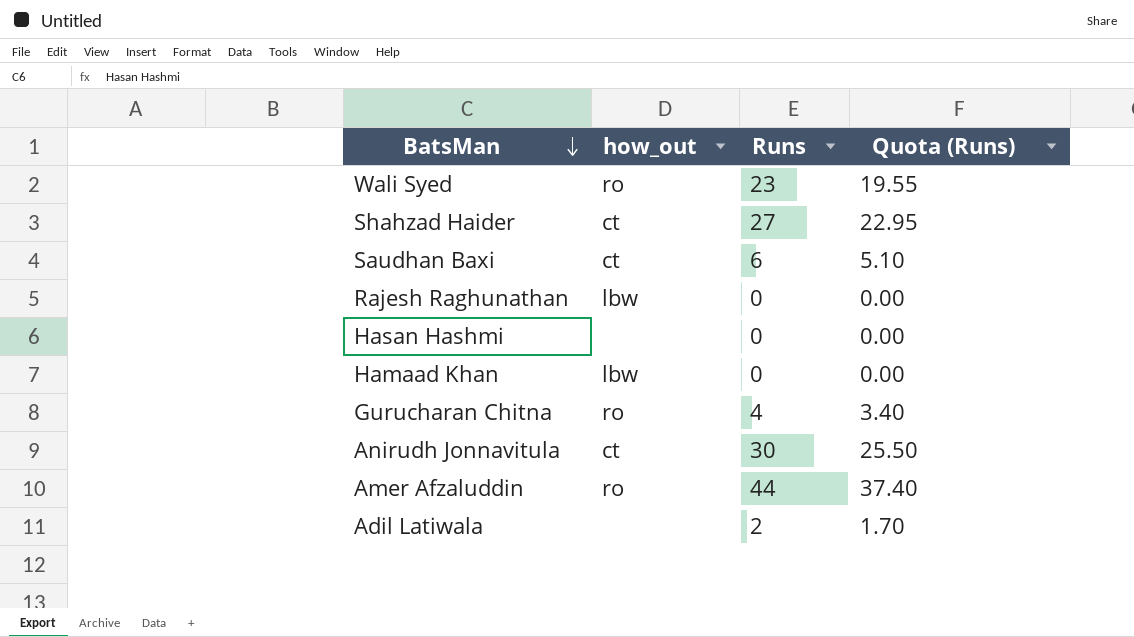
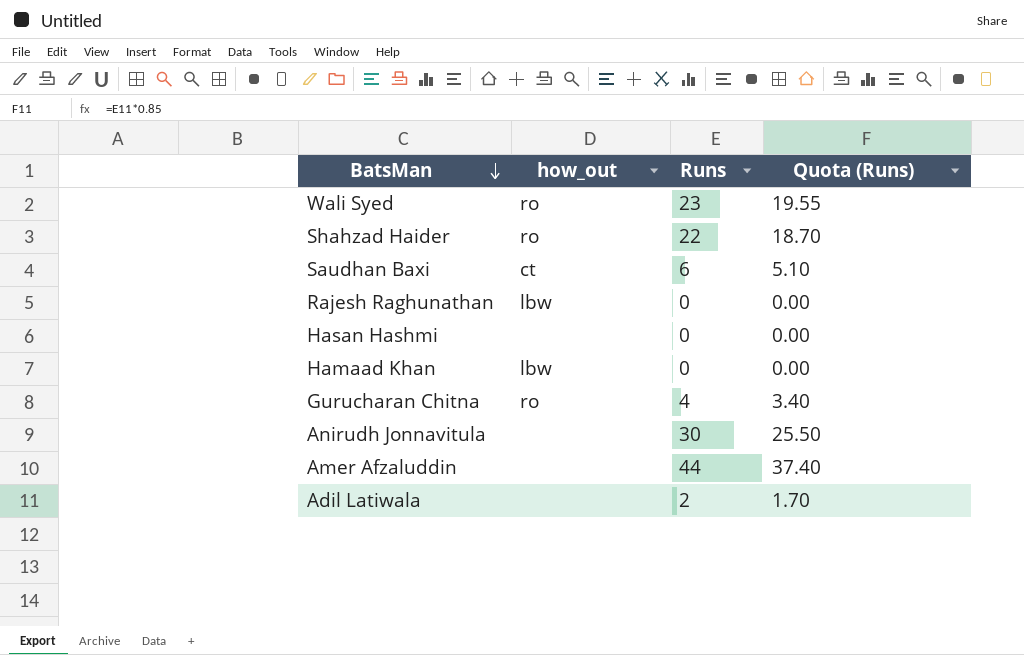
Shahzad Haider | how_out: ct -> ro
Shahzad Haider | Runs: 27 -> 22
Shahzad Haider | Quota (Runs): 22.95 -> 18.70
Anirudh Jonnavitula | how_out: ct -> none
Amer Afzaluddin | how_out: ro -> none

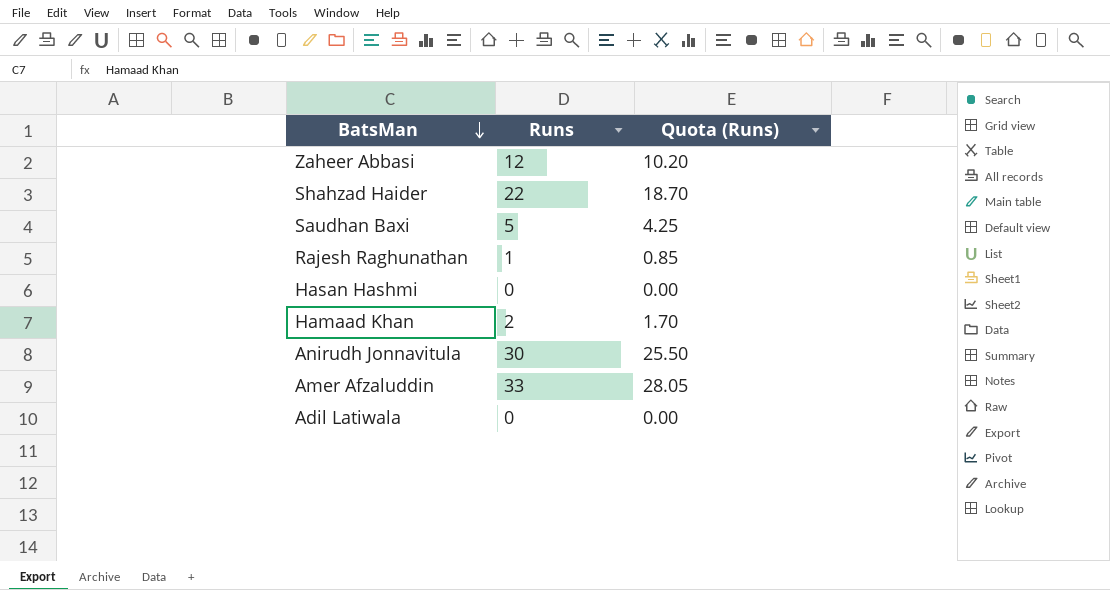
column how_out | position: 2 -> none
row Wali Syed: ro | 23 | 19.55 -> none
row Gurucharan Chitna: ro | 4 | 3.40 -> none
row Zaheer Abbasi: none -> 12 | 10.20
Saudhan Baxi | Runs: 6 -> 5
Saudhan Baxi | Quota (Runs): 5.10 -> 4.25
Rajesh Raghunathan | Runs: 0 -> 1
Rajesh Raghunathan | Quota (Runs): 0.00 -> 0.85
Hamaad Khan | Runs: 0 -> 2
Hamaad Khan | Quota (Runs): 0.00 -> 1.70
Amer Afzaluddin | Runs: 44 -> 33
Amer Afzaluddin | Quota (Runs): 37.40 -> 28.05
Adil Latiwala | Runs: 2 -> 0
Adil Latiwala | Quota (Runs): 1.70 -> 0.00

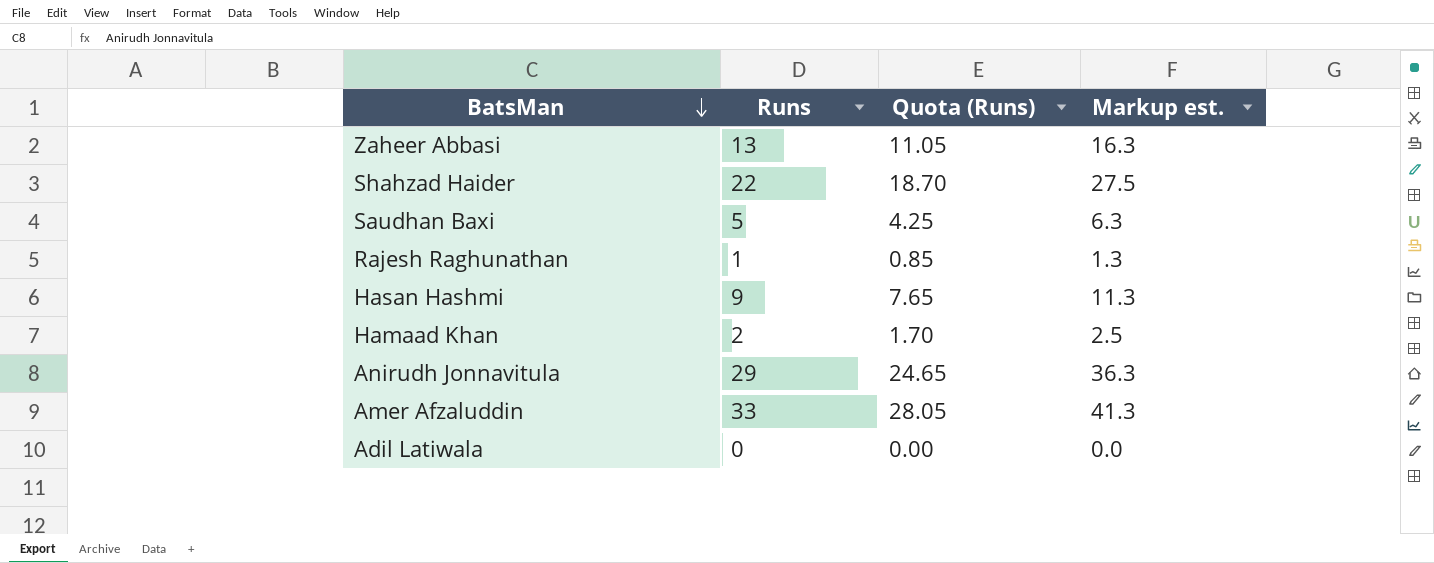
column Markup est. | formula: none -> [Runs] * 1.25
Zaheer Abbasi | Runs: 12 -> 13
Zaheer Abbasi | Quota (Runs): 10.20 -> 11.05
Hasan Hashmi | Runs: 0 -> 9
Hasan Hashmi | Quota (Runs): 0.00 -> 7.65
Anirudh Jonnavitula | Runs: 30 -> 29
Anirudh Jonnavitula | Quota (Runs): 25.50 -> 24.65

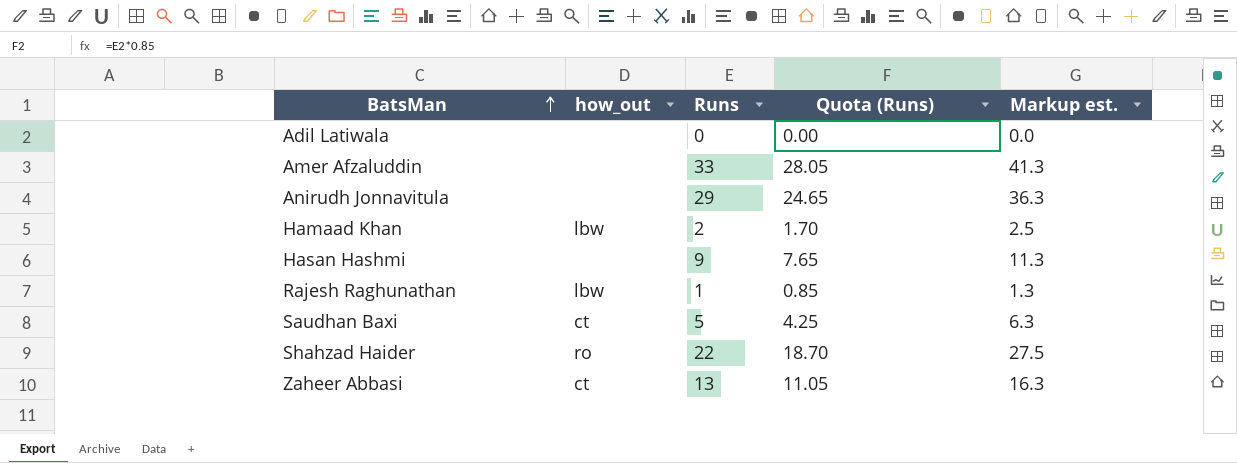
row order: BatsMan descending -> BatsMan ascending
column how_out | position: none -> 2

